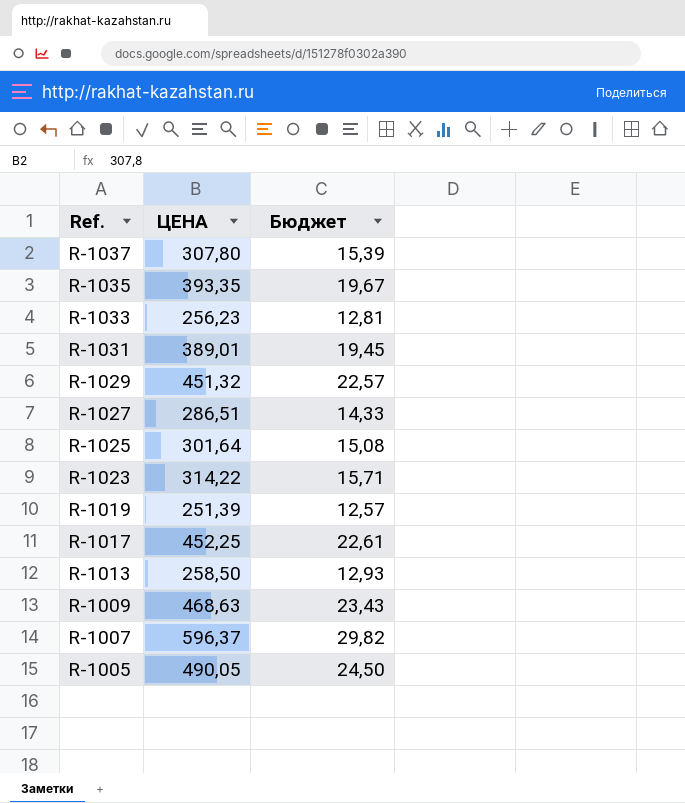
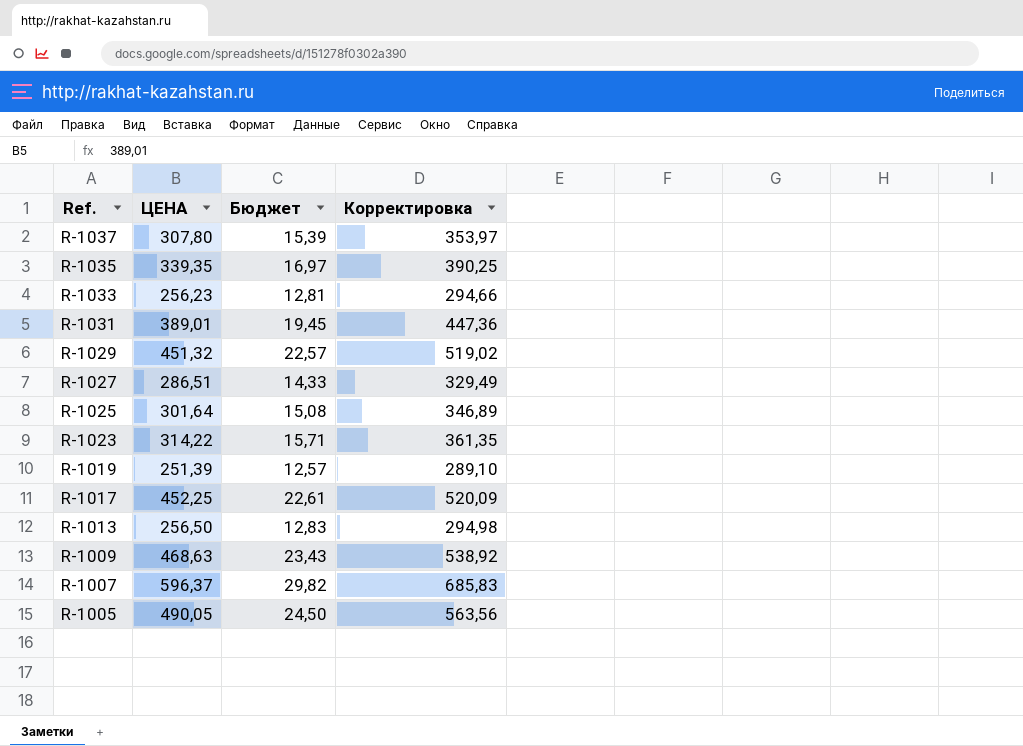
column Корректировка | formula: none -> [ЦЕНА] * 1,15
R-1035 | ЦЕНА: 393,35 -> 339,35
R-1035 | Бюджет: 19,67 -> 16,97
R-1013 | ЦЕНА: 258,50 -> 256,50
R-1013 | Бюджет: 12,93 -> 12,83

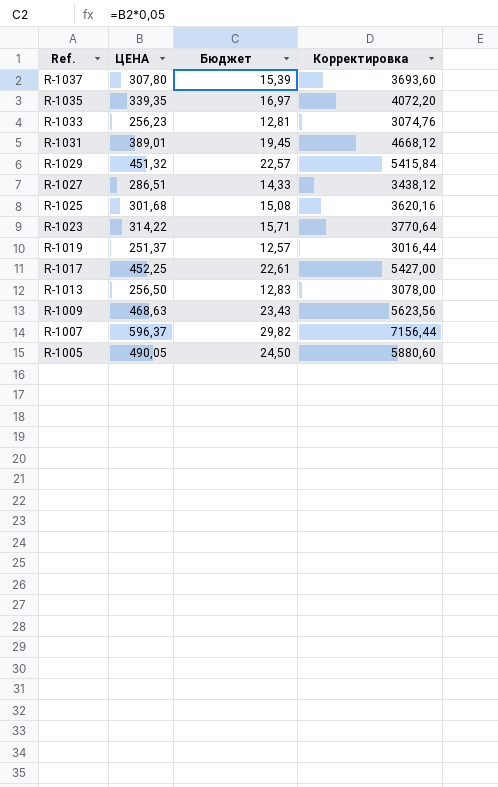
column Корректировка | formula: [ЦЕНА] * 1,15 -> [ЦЕНА] * 12
R-1025 | ЦЕНА: 301,64 -> 301,68
R-1019 | ЦЕНА: 251,39 -> 251,37

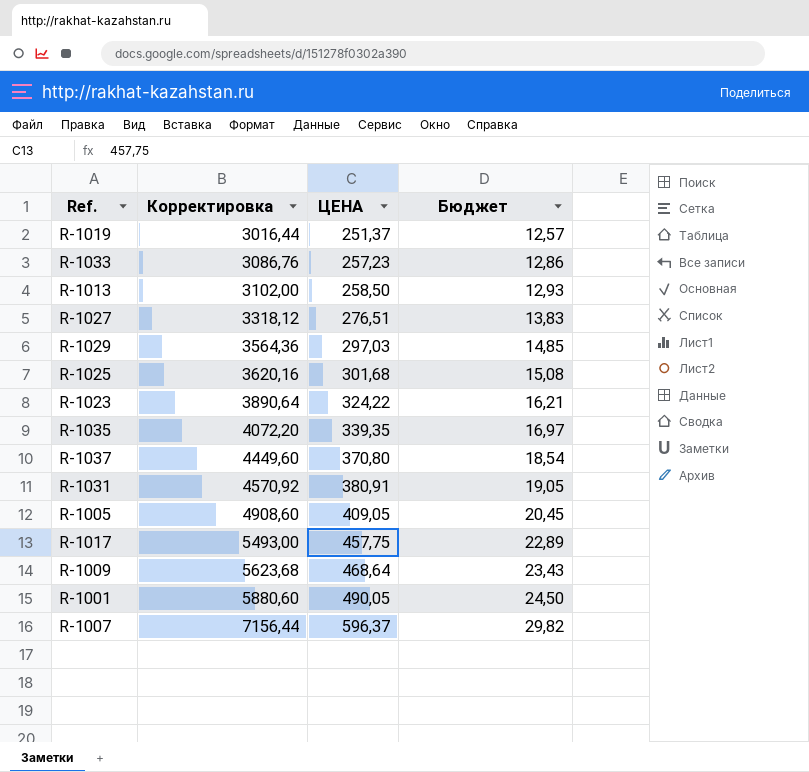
row order: Ref. descending -> Корректировка ascending
column Корректировка | position: 4 -> 2
R-1033 | Корректировка: 3074,76 -> 3086,76
R-1033 | ЦЕНА: 256,23 -> 257,23
R-1033 | Бюджет: 12,81 -> 12,86
R-1013 | Корректировка: 3078,00 -> 3102,00
R-1013 | ЦЕНА: 256,50 -> 258,50
R-1013 | Бюджет: 12,83 -> 12,93
R-1027 | Корректировка: 3438,12 -> 3318,12
R-1027 | ЦЕНА: 286,51 -> 276,51
R-1027 | Бюджет: 14,33 -> 13,83
R-1029 | Корректировка: 5415,84 -> 3564,36
R-1029 | ЦЕНА: 451,32 -> 297,03
R-1029 | Бюджет: 22,57 -> 14,85
R-1023 | Корректировка: 3770,64 -> 3890,64
R-1023 | ЦЕНА: 314,22 -> 324,22
R-1023 | Бюджет: 15,71 -> 16,21
R-1037 | Корректировка: 3693,60 -> 4449,60
R-1037 | ЦЕНА: 307,80 -> 370,80
R-1037 | Бюджет: 15,39 -> 18,54
R-1031 | Корректировка: 4668,12 -> 4570,92
R-1031 | ЦЕНА: 389,01 -> 380,91
R-1031 | Бюджет: 19,45 -> 19,05
R-1005 | Корректировка: 5880,60 -> 4908,60
R-1005 | ЦЕНА: 490,05 -> 409,05
R-1005 | Бюджет: 24,50 -> 20,45
R-1017 | Корректировка: 5427,00 -> 5493,00
R-1017 | ЦЕНА: 452,25 -> 457,75
R-1017 | Бюджет: 22,61 -> 22,89
R-1009 | Корректировка: 5623,56 -> 5623,68
R-1009 | ЦЕНА: 468,63 -> 468,64
row R-1001: none -> 5880,60 | 490,05 | 24,50

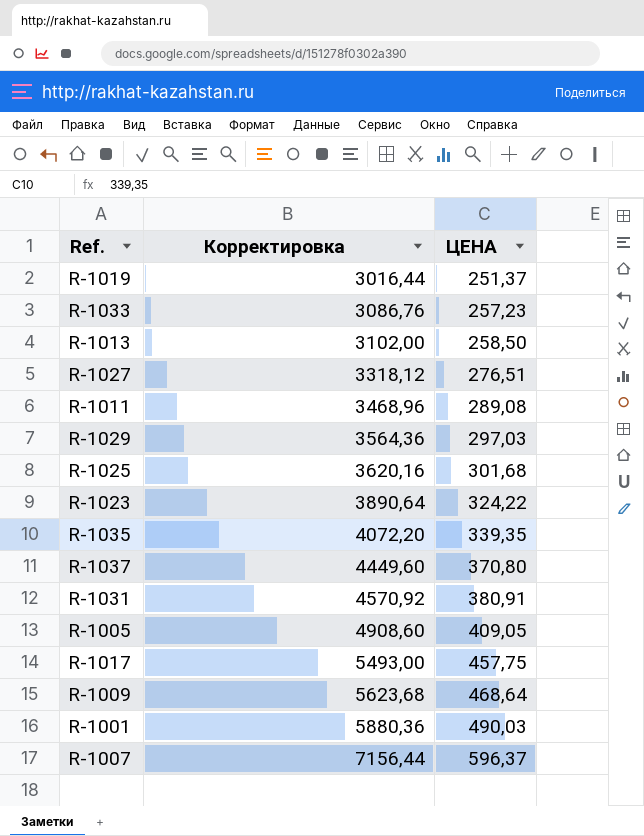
column Бюджет | formula: [ЦЕНА] * 0,05 -> none
row R-1011: none -> 3468,96 | 289,08
R-1001 | Корректировка: 5880,60 -> 5880,36
R-1001 | ЦЕНА: 490,05 -> 490,03

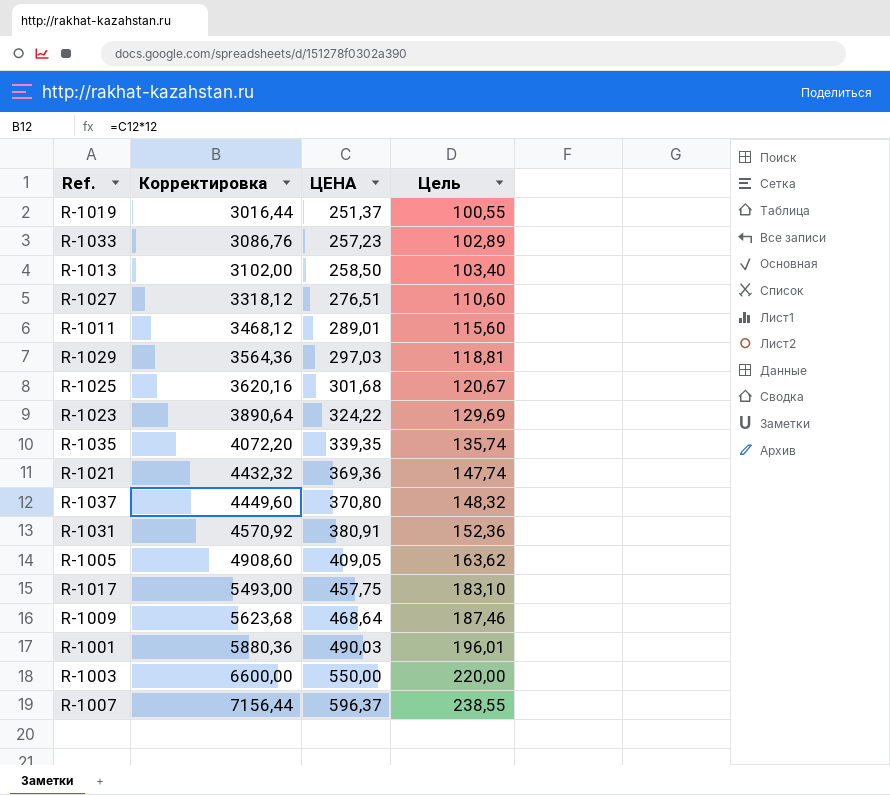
column Цель | formula: none -> [ЦЕНА] * 0,4
R-1011 | Корректировка: 3468,96 -> 3468,12
R-1011 | ЦЕНА: 289,08 -> 289,01
row R-1021: none -> 4432,32 | 369,36 | 147,74
row R-1003: none -> 6600,00 | 550,00 | 220,00

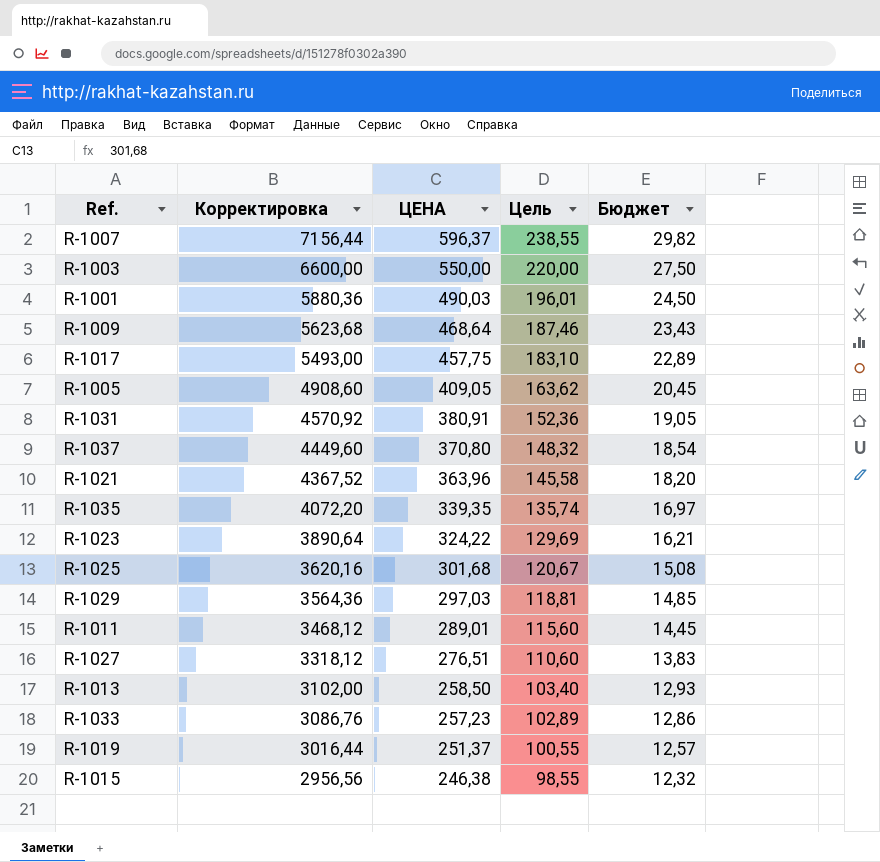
row order: Корректировка ascending -> Корректировка descending
column Бюджет | formula: none -> [ЦЕНА] * 0,05
R-1021 | Корректировка: 4432,32 -> 4367,52
R-1021 | ЦЕНА: 369,36 -> 363,96
R-1021 | Цель: 147,74 -> 145,58
row R-1015: none -> 2956,56 | 246,38 | 98,55 | 12,32

